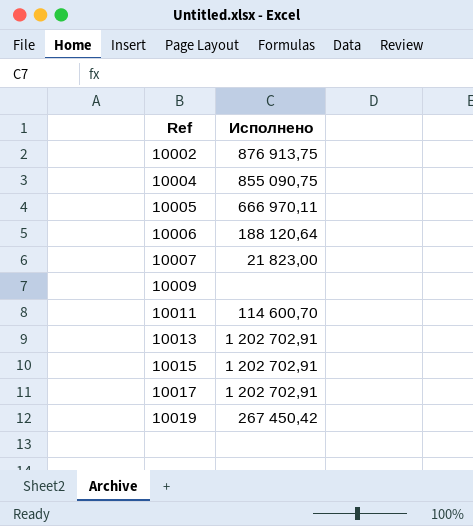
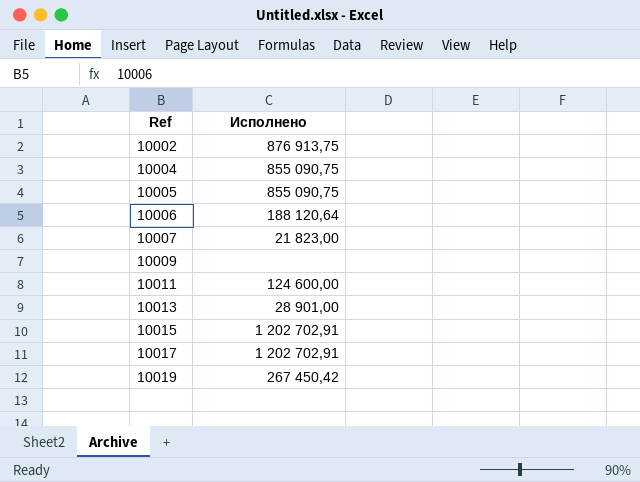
10005 | Исполнено: 666 970,11 -> 855 090,75
10011 | Исполнено: 114 600,70 -> 124 600,00
10013 | Исполнено: 1 202 702,91 -> 28 901,00

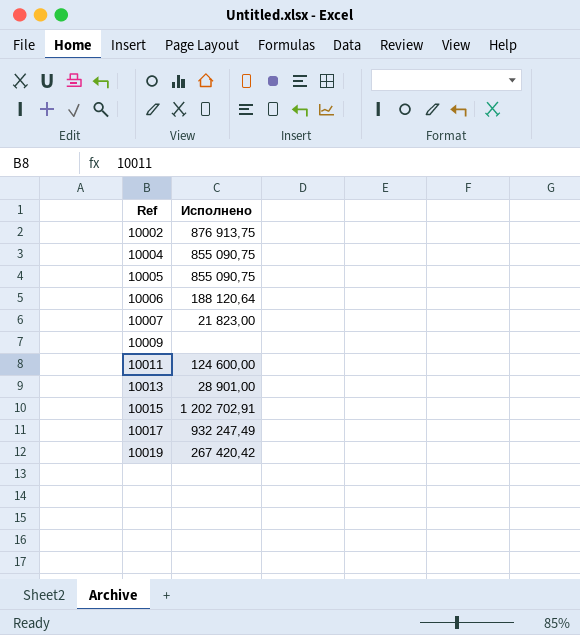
10017 | Исполнено: 1 202 702,91 -> 932 247,49
10019 | Исполнено: 267 450,42 -> 267 420,42

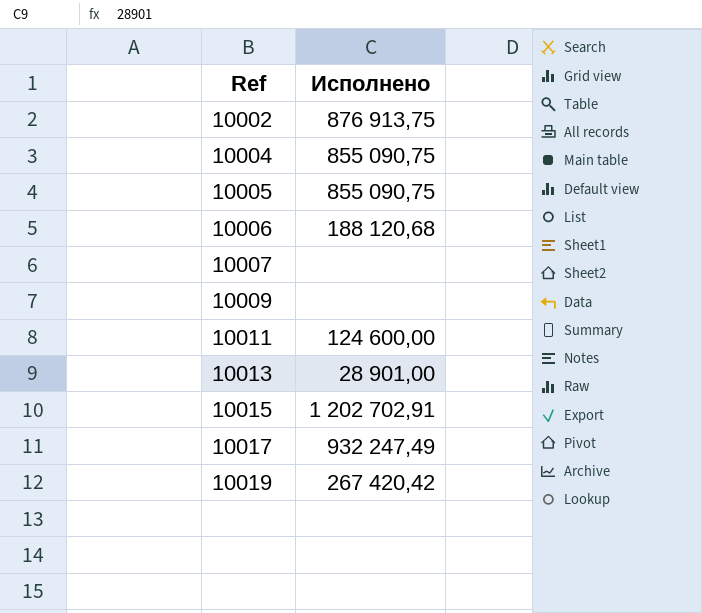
10006 | Исполнено: 188 120,64 -> 188 120,68
10007 | Исполнено: 21 823,00 -> none

